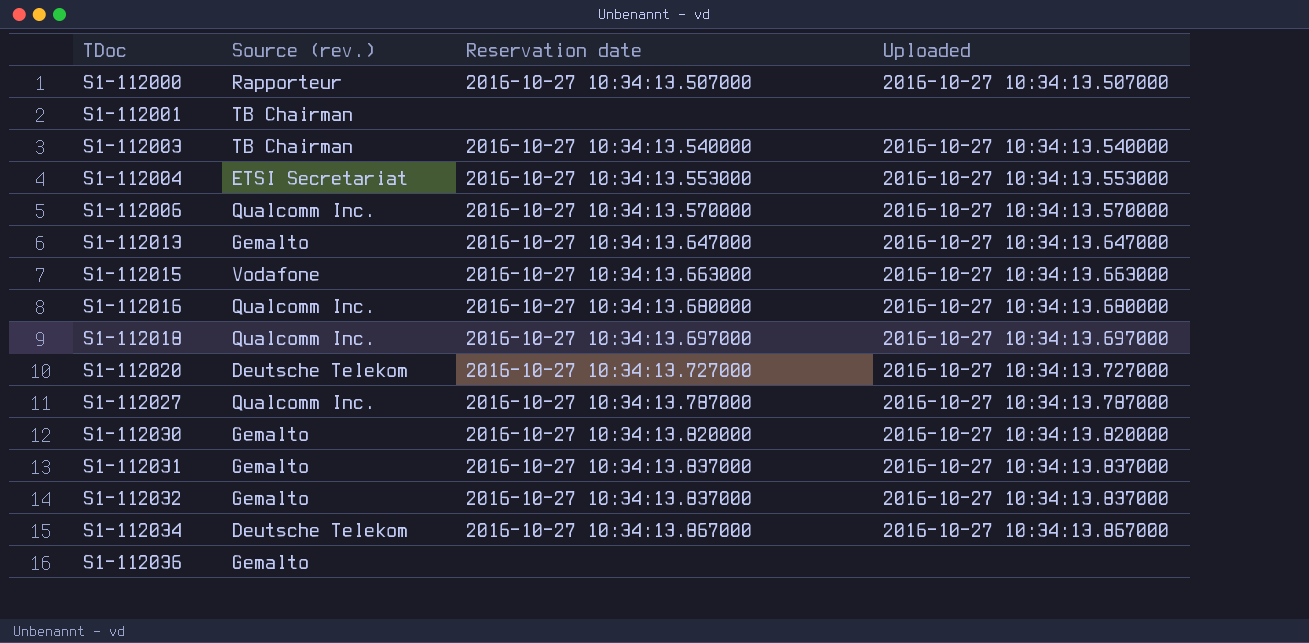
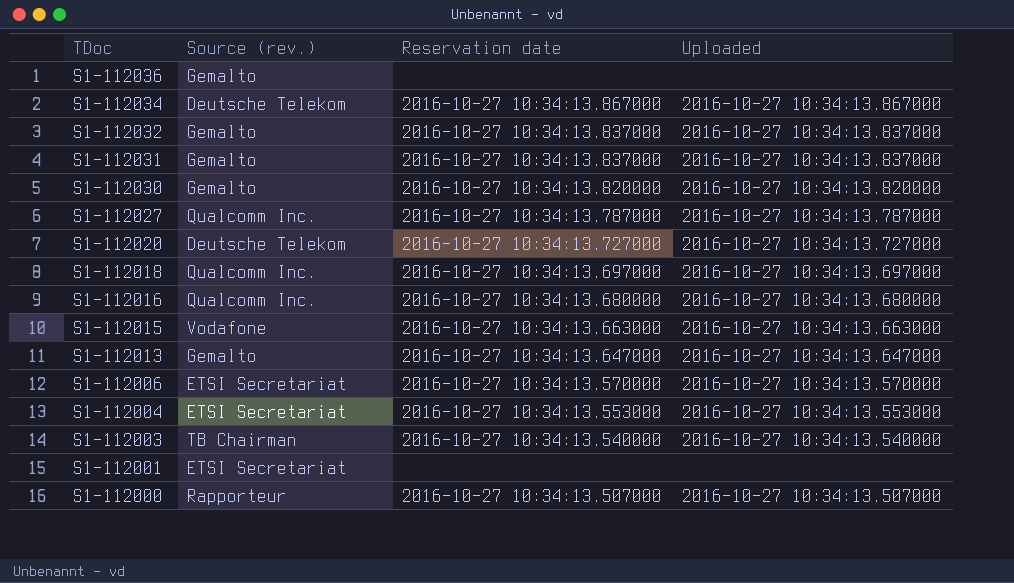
row order: TDoc ascending -> TDoc descending
S1-112006 | Source (rev.): Qualcomm Inc. -> ETSI Secretariat
S1-112001 | Source (rev.): TB Chairman -> ETSI Secretariat

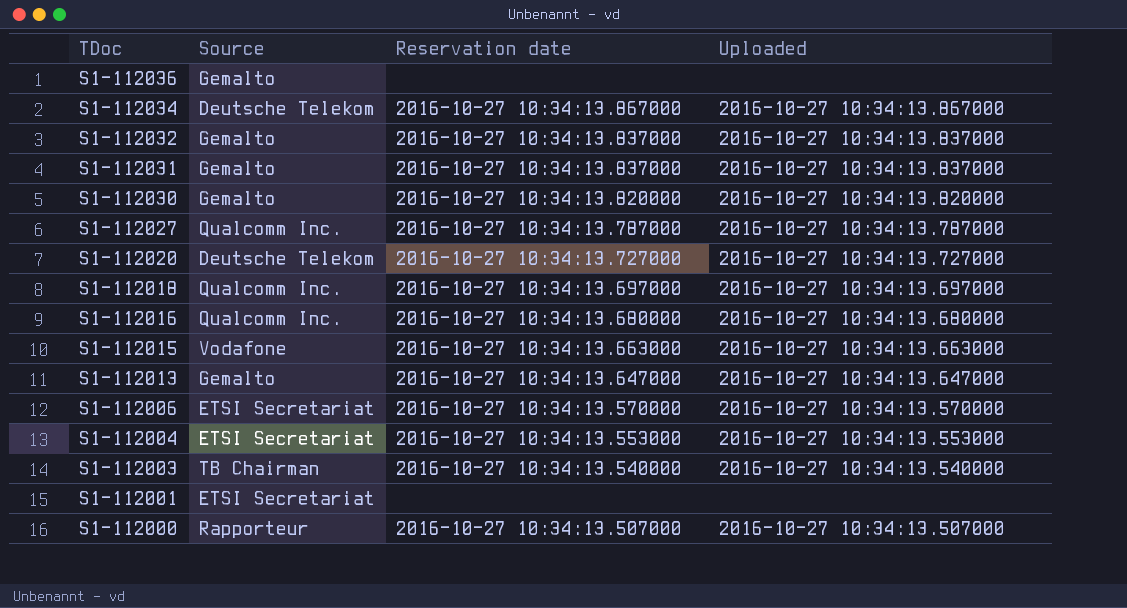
column name: Source (rev.) -> Source

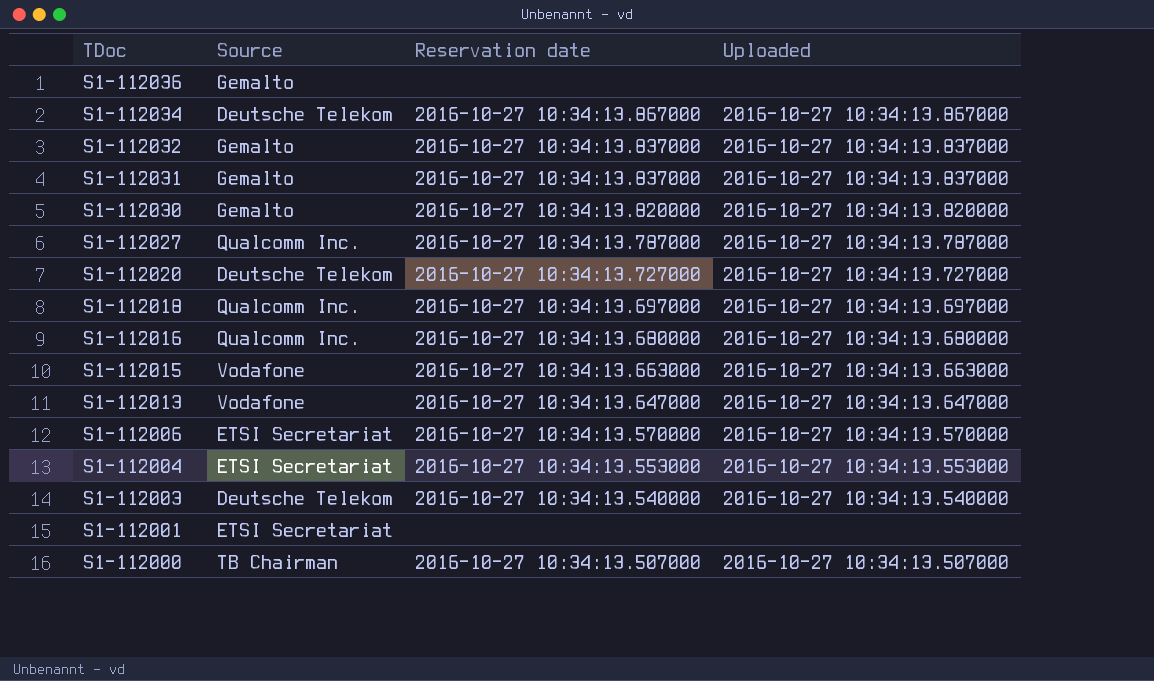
S1-112013 | Source: Gemalto -> Vodafone
S1-112003 | Source: TB Chairman -> Deutsche Telekom
S1-112000 | Source: Rapporteur -> TB Chairman

